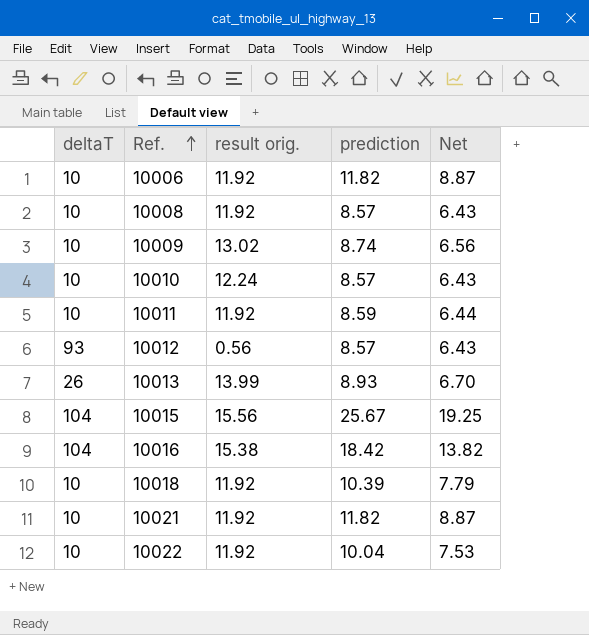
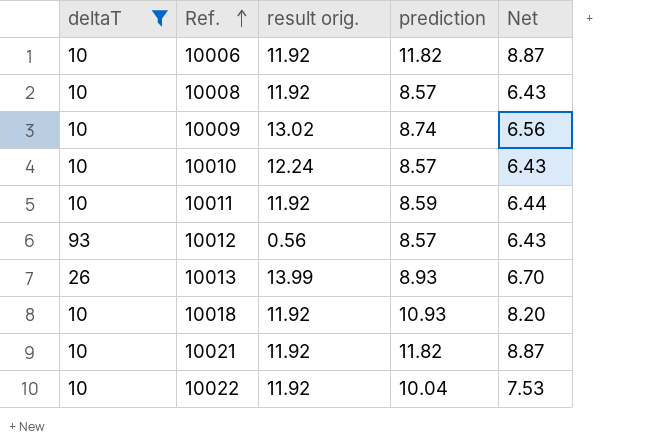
filter: none -> deltaT != 104
10018 | prediction: 10.39 -> 10.93
10018 | Net: 7.79 -> 8.20

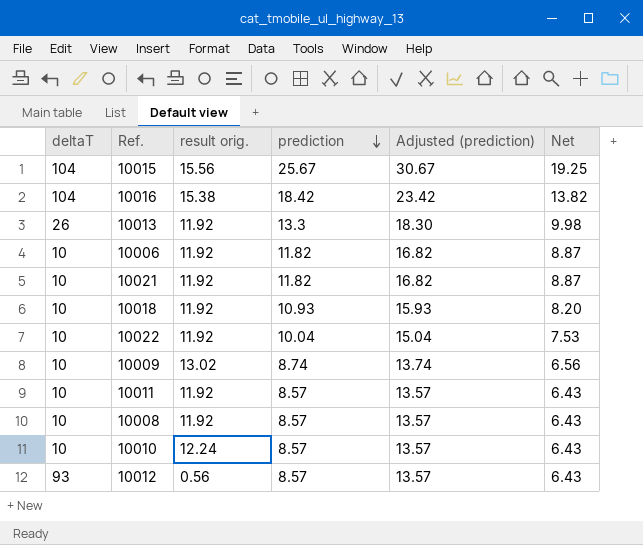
filter: deltaT != 104 -> none
row order: Ref. ascending -> prediction descending
column Adjusted (prediction) | formula: none -> [prediction] + 5
10013 | result orig.: 13.99 -> 11.92
10013 | prediction: 8.93 -> 13.3
10013 | Net: 6.70 -> 9.98
10011 | prediction: 8.59 -> 8.57
10011 | Net: 6.44 -> 6.43

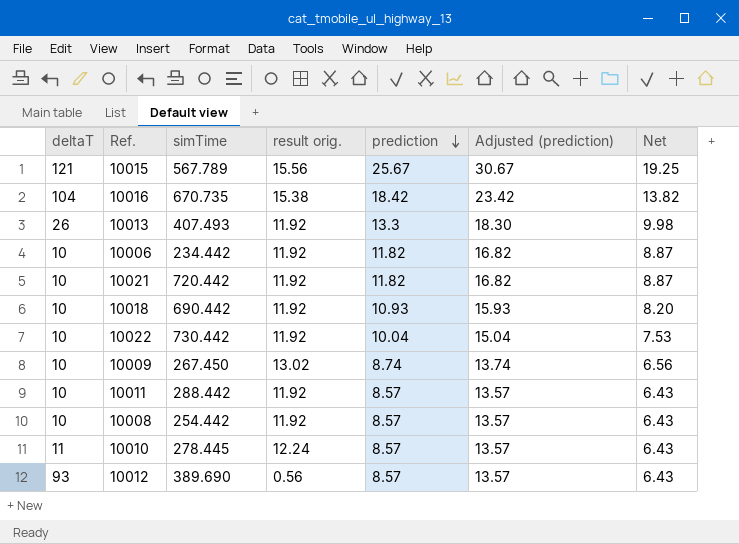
column simTime | position: none -> 3
10015 | deltaT: 104 -> 121
10010 | deltaT: 10 -> 11

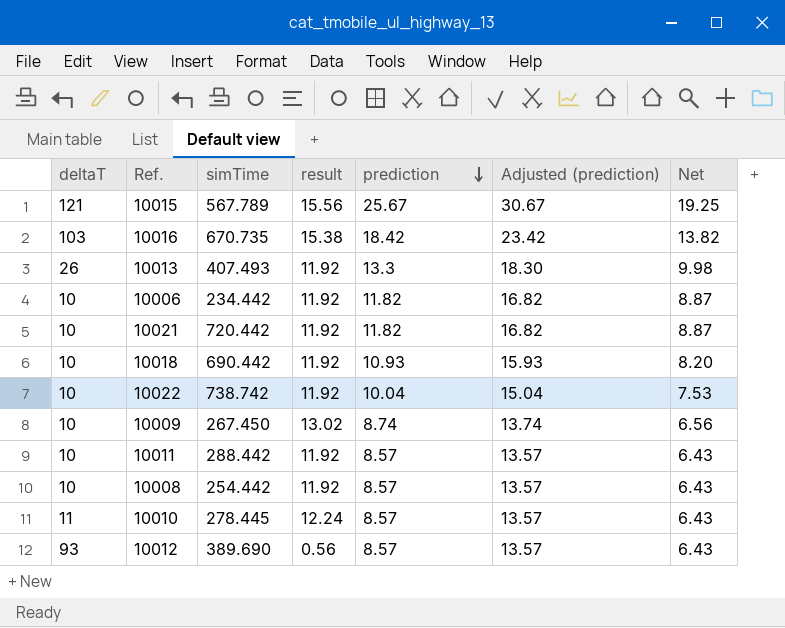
column name: result orig. -> result
10016 | deltaT: 104 -> 103
10022 | simTime: 730.442 -> 738.742

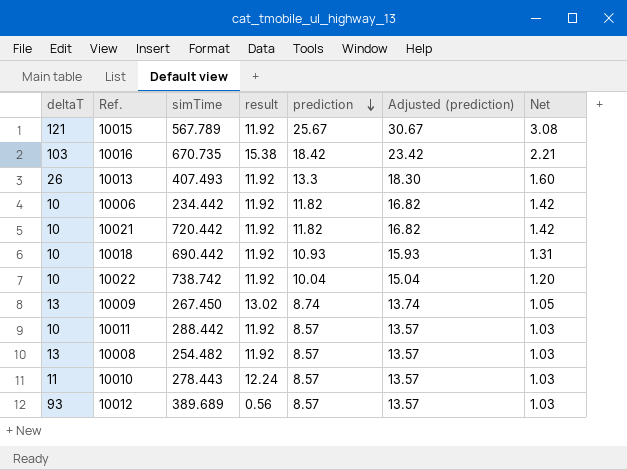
column Net | formula: [prediction] * 0.75 -> [prediction] * 0.12
10015 | result: 15.56 -> 11.92
10009 | deltaT: 10 -> 13
10008 | deltaT: 10 -> 13
10008 | simTime: 254.442 -> 254.482
10010 | simTime: 278.445 -> 278.443
10012 | simTime: 389.690 -> 389.689

